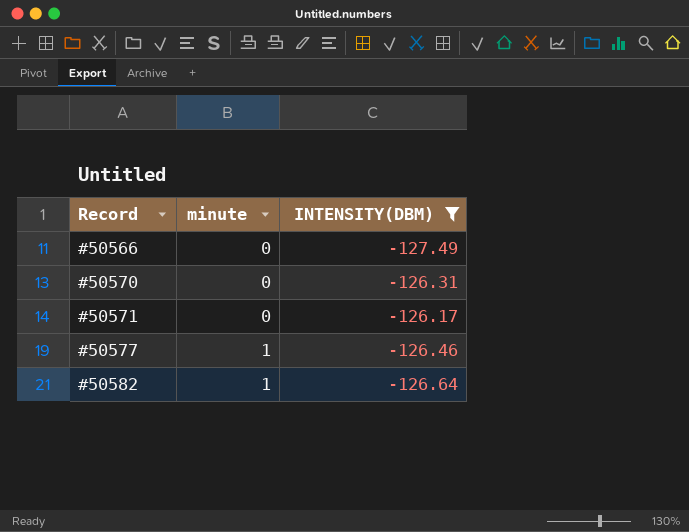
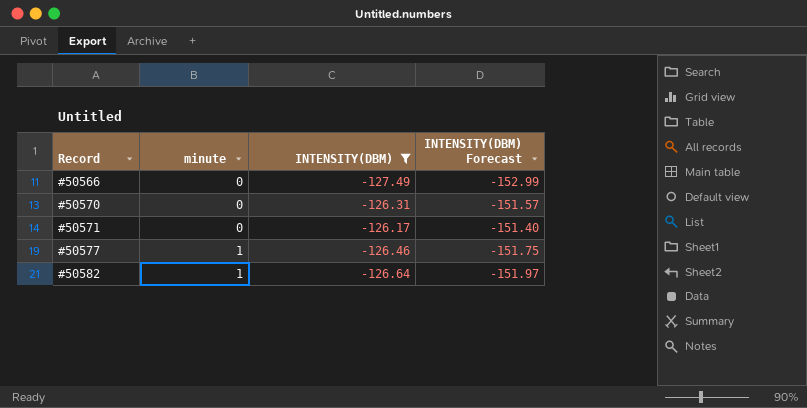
column INTENSITY(DBM) Forecast | formula: none -> [INTENSITY(DBM)] * 1.2

